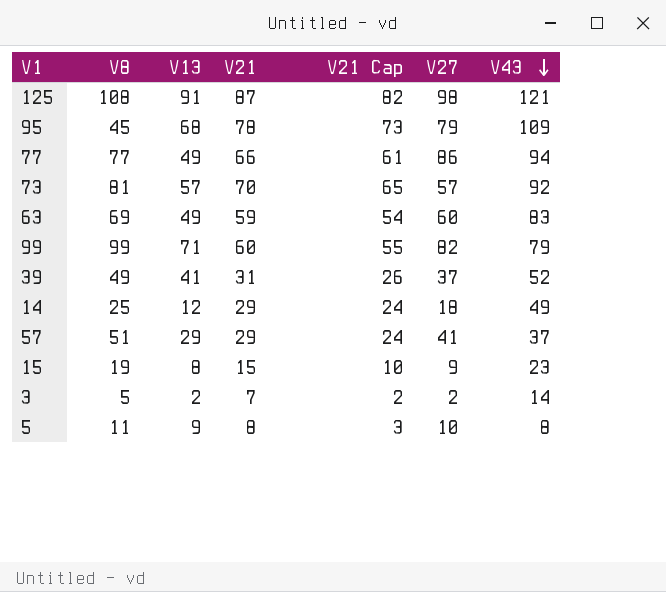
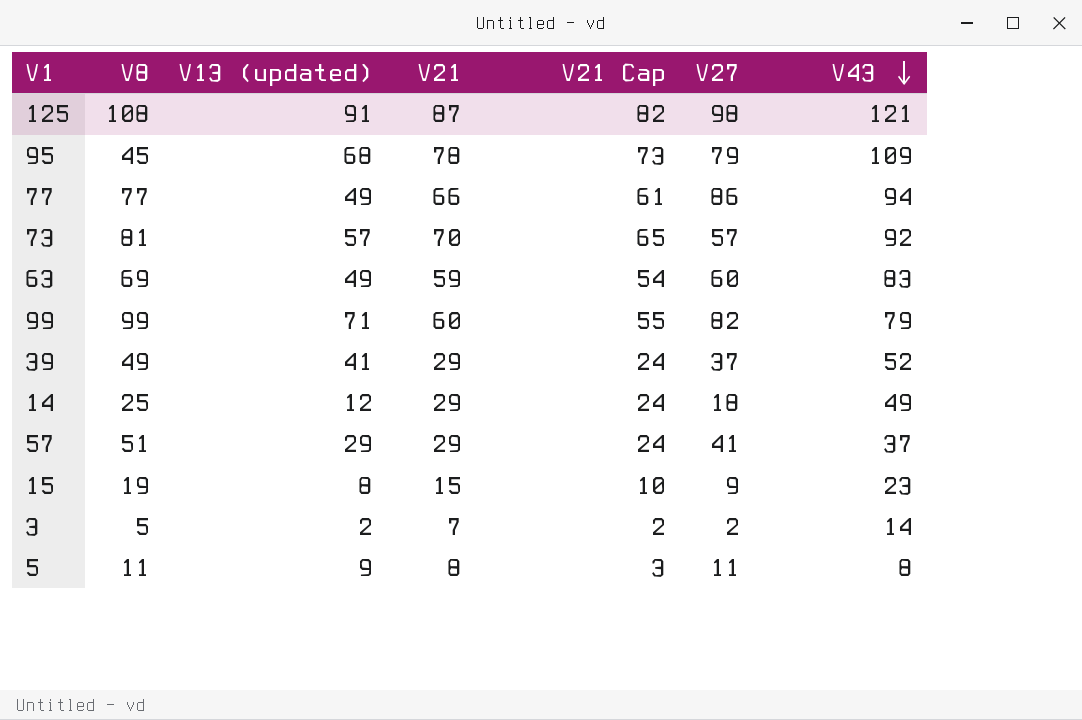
column name: V13 -> V13 (updated)
39 | V21: 31 -> 29
39 | V21 Cap: 26 -> 24
5 | V27: 10 -> 11

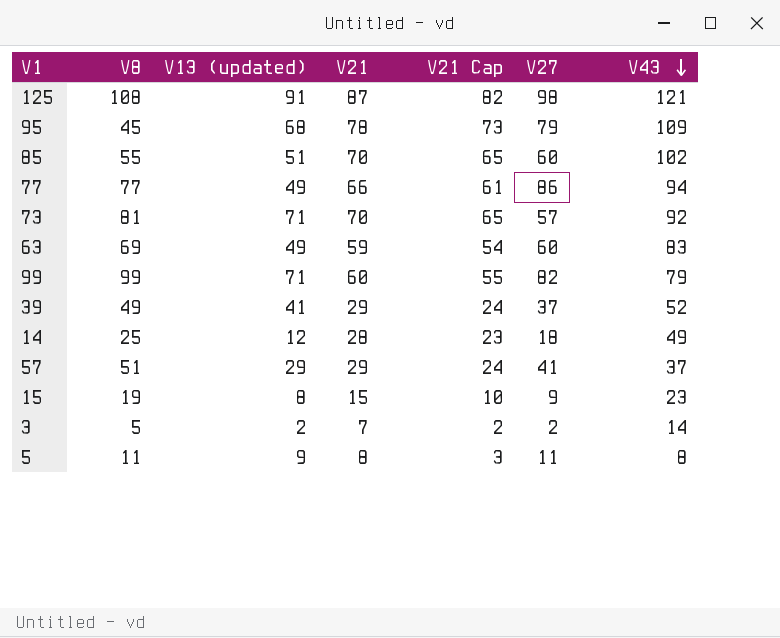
row 85: none -> 55 | 51 | 70 | 65 | 60 | 102
73 | V13 (updated): 57 -> 71
14 | V21: 29 -> 28
14 | V21 Cap: 24 -> 23

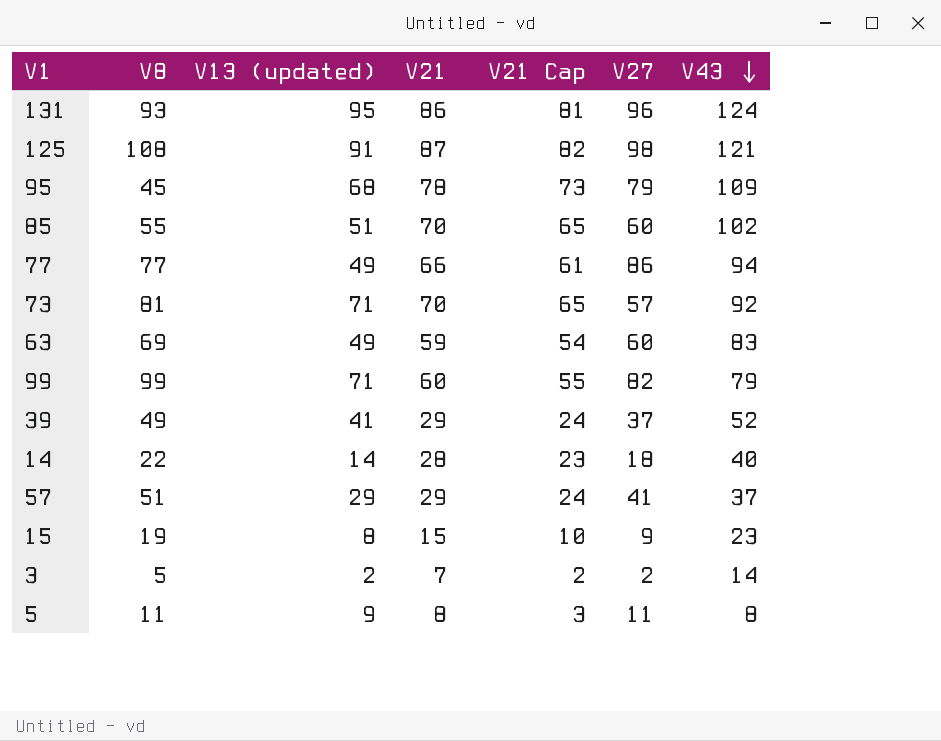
row 131: none -> 93 | 95 | 86 | 81 | 96 | 124
14 | V8: 25 -> 22
14 | V13 (updated): 12 -> 14
14 | V43: 49 -> 40

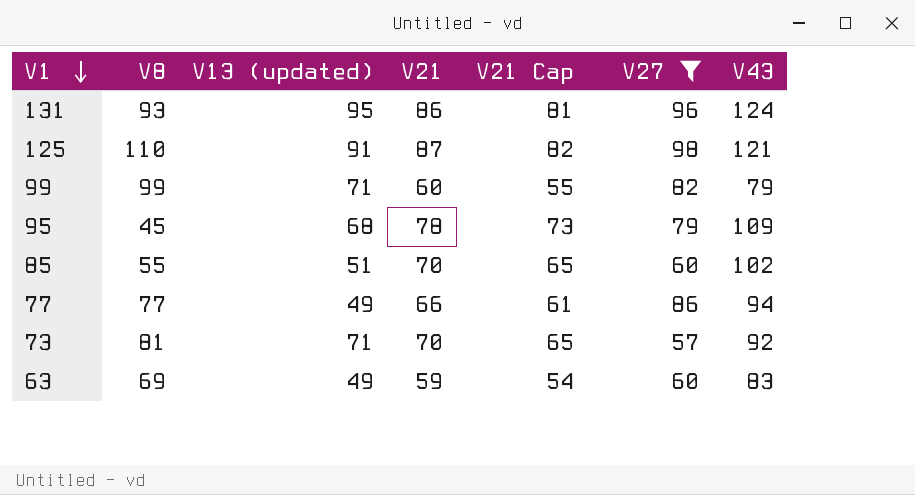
filter: none -> V27 >= 57
row order: V43 descending -> V1 descending
125 | V8: 108 -> 110

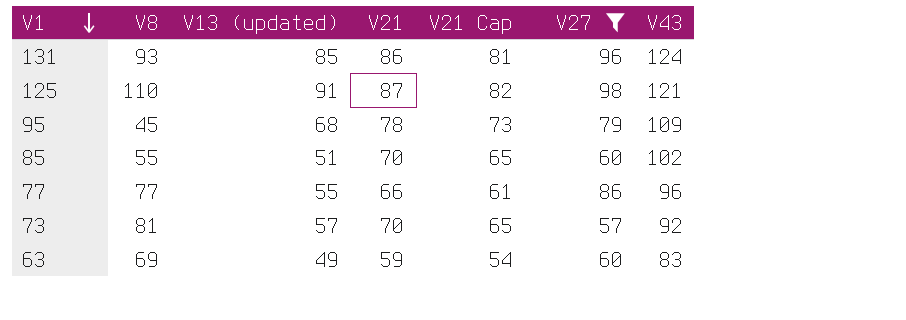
row 99: 99 | 71 | 60 | 55 | 82 | 79 -> none
131 | V13 (updated): 95 -> 85
77 | V13 (updated): 49 -> 55
77 | V43: 94 -> 96
73 | V13 (updated): 71 -> 57

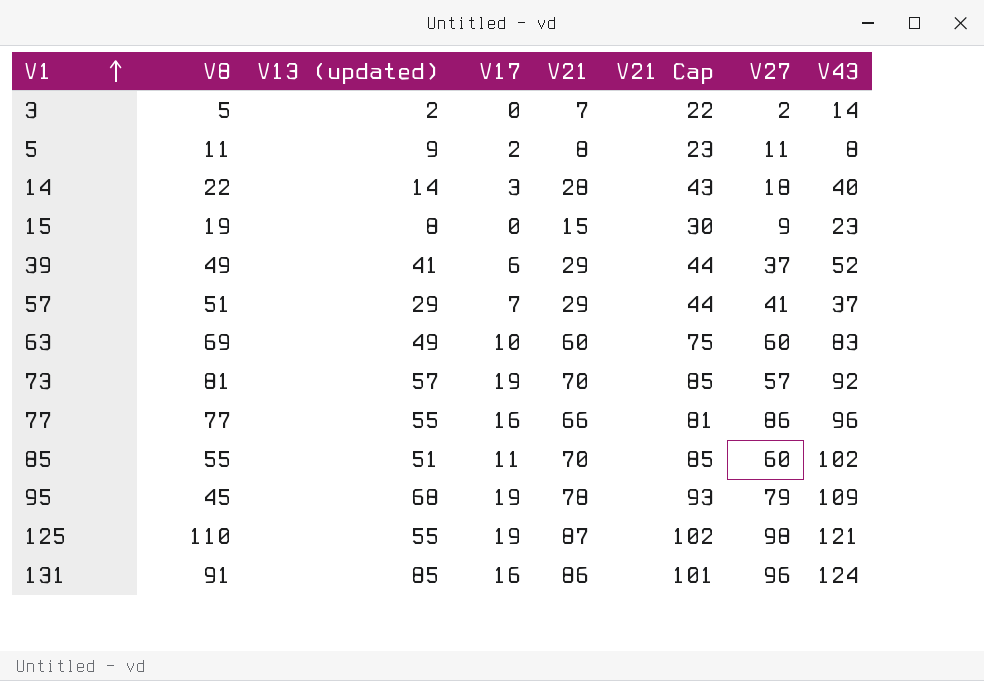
filter: V27 >= 57 -> none
row order: V1 descending -> V1 ascending
column V17 | position: none -> 4
column V21 Cap | formula: [V21] - 5 -> [V21] + 15
63 | V21: 59 -> 60
125 | V13 (updated): 91 -> 55
131 | V8: 93 -> 91

